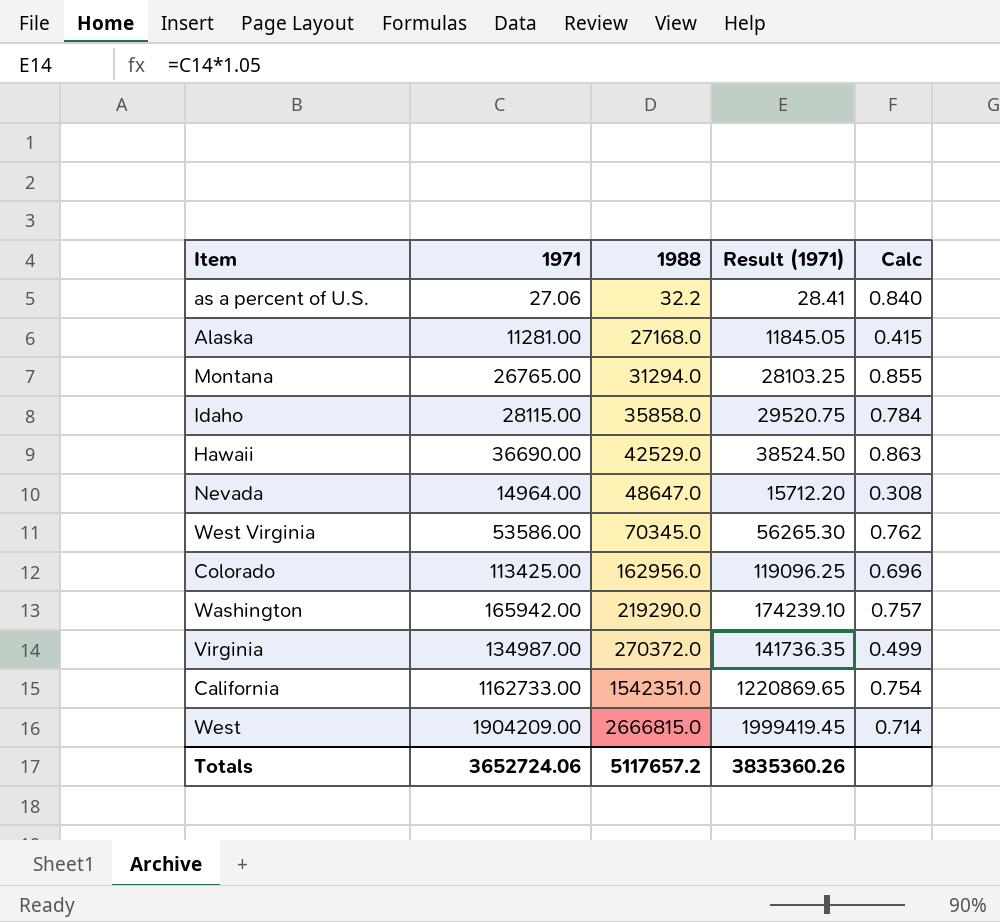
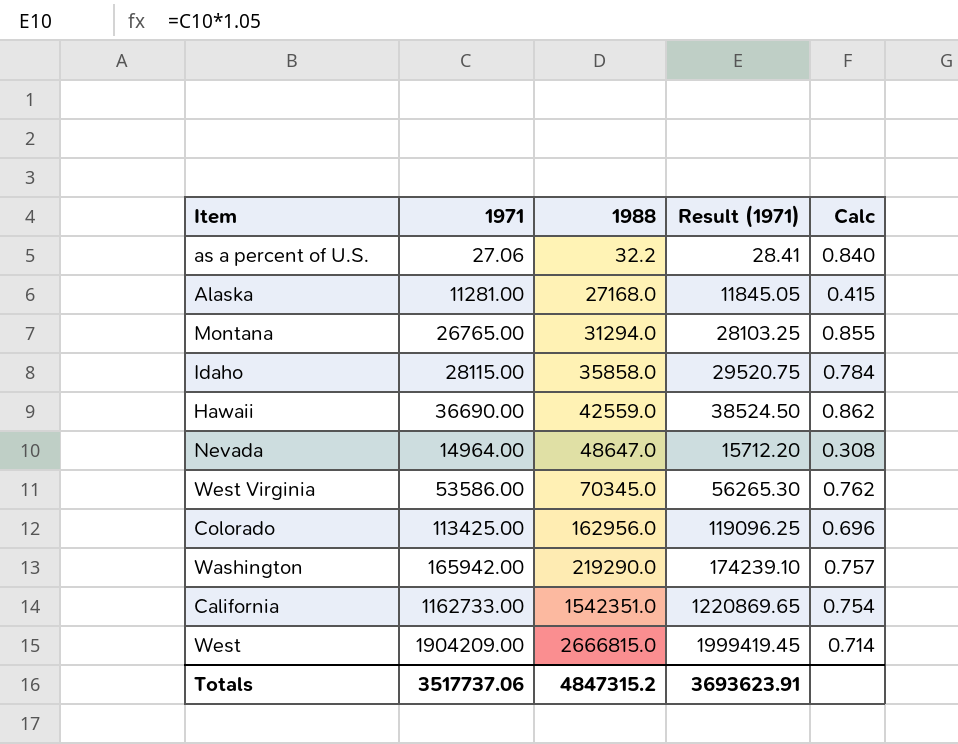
row Virginia: 134987.00 | 270372.0 | 141736.35 | 0.499 -> none
Hawaii | 1988: 42529.0 -> 42559.0
Hawaii | Calc: 0.863 -> 0.862
Totals | 1971: 3652724.06 -> 3517737.06
Totals | 1988: 5117657.2 -> 4847315.2
Totals | Result (1971): 3835360.26 -> 3693623.91

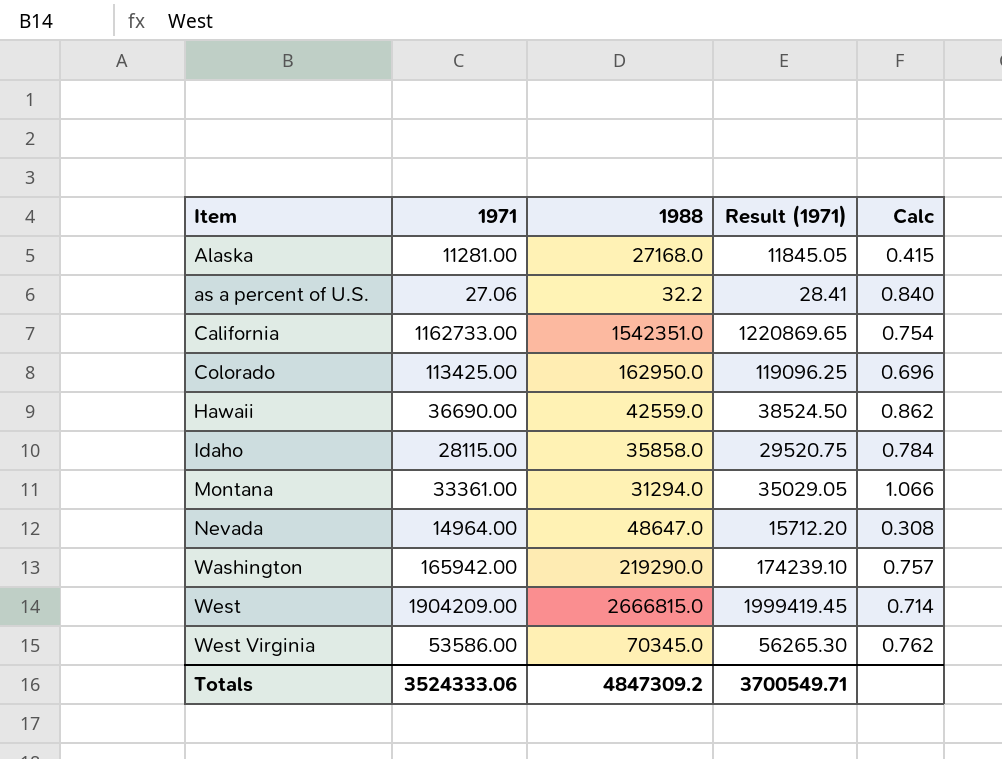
row order: 1988 ascending -> Item ascending
Colorado | 1988: 162956.0 -> 162950.0
Montana | 1971: 26765.00 -> 33361.00
Montana | Result (1971): 28103.25 -> 35029.05
Montana | Calc: 0.855 -> 1.066
Totals | 1971: 3517737.06 -> 3524333.06
Totals | 1988: 4847315.2 -> 4847309.2
Totals | Result (1971): 3693623.91 -> 3700549.71

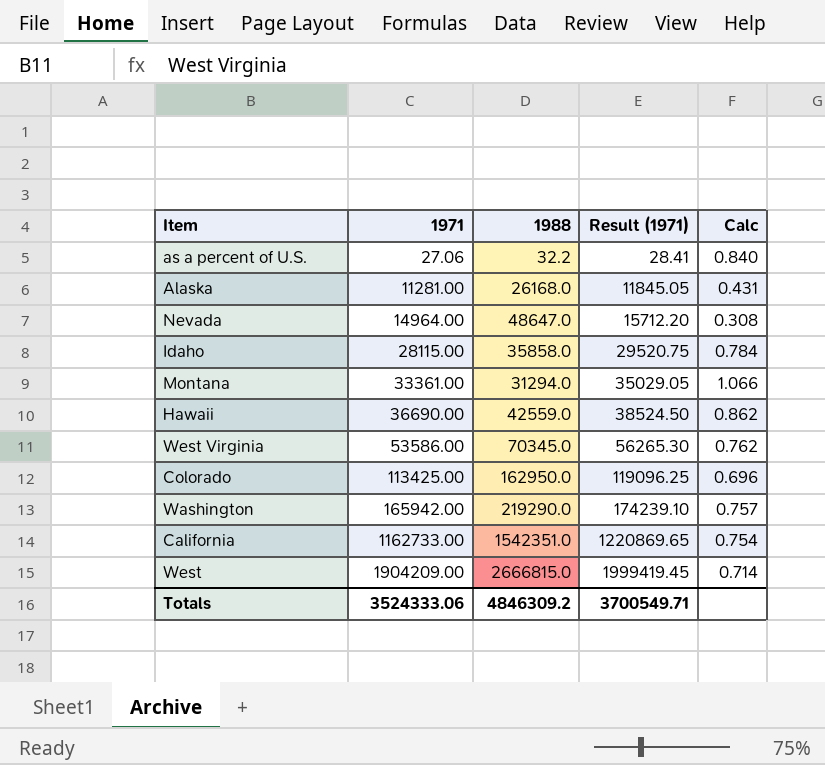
row order: Item ascending -> 1971 ascending
Alaska | 1988: 27168.0 -> 26168.0
Alaska | Calc: 0.415 -> 0.431
Totals | 1988: 4847309.2 -> 4846309.2

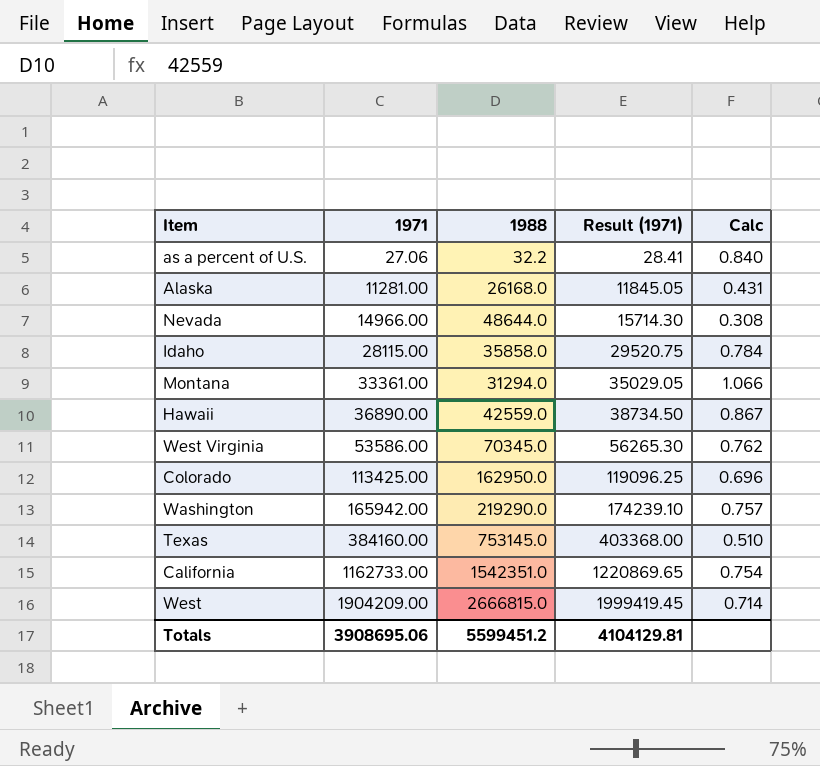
Nevada | 1971: 14964.00 -> 14966.00
Nevada | 1988: 48647.0 -> 48644.0
Nevada | Result (1971): 15712.20 -> 15714.30
Hawaii | 1971: 36690.00 -> 36890.00
Hawaii | Result (1971): 38524.50 -> 38734.50
Hawaii | Calc: 0.862 -> 0.867
row Texas: none -> 384160.00 | 753145.0 | 403368.00 | 0.510
Totals | 1971: 3524333.06 -> 3908695.06
Totals | 1988: 4846309.2 -> 5599451.2
Totals | Result (1971): 3700549.71 -> 4104129.81

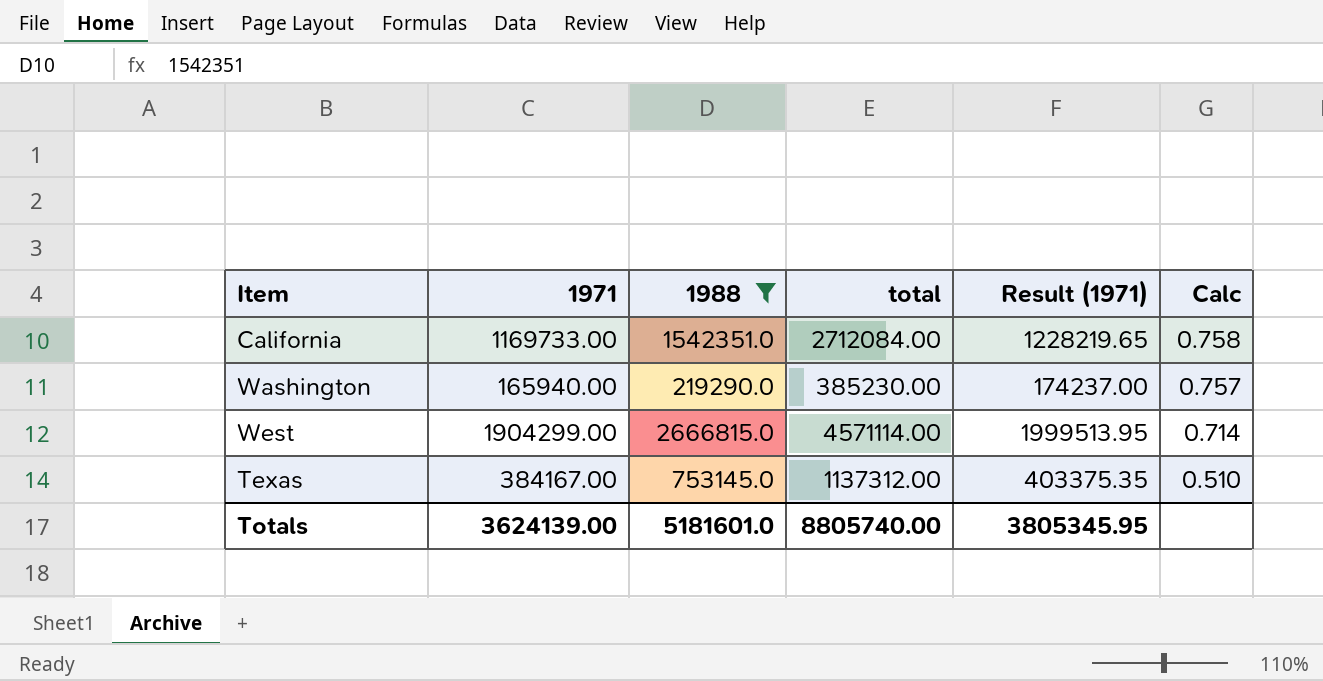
filter: none -> 1988 >= 219290.0
row order: 1971 ascending -> Calc descending
column total | formula: none -> [1971] + [1988]
California | 1971: 1162733.00 -> 1169733.00
California | Result (1971): 1220869.65 -> 1228219.65
California | Calc: 0.754 -> 0.758
Washington | 1971: 165942.00 -> 165940.00
Washington | Result (1971): 174239.10 -> 174237.00
West | 1971: 1904209.00 -> 1904299.00
West | Result (1971): 1999419.45 -> 1999513.95
Texas | 1971: 384160.00 -> 384167.00
Texas | Result (1971): 403368.00 -> 403375.35
Totals | 1971: 3908695.06 -> 3624139.00
Totals | 1988: 5599451.2 -> 5181601.0
Totals | Result (1971): 4104129.81 -> 3805345.95

